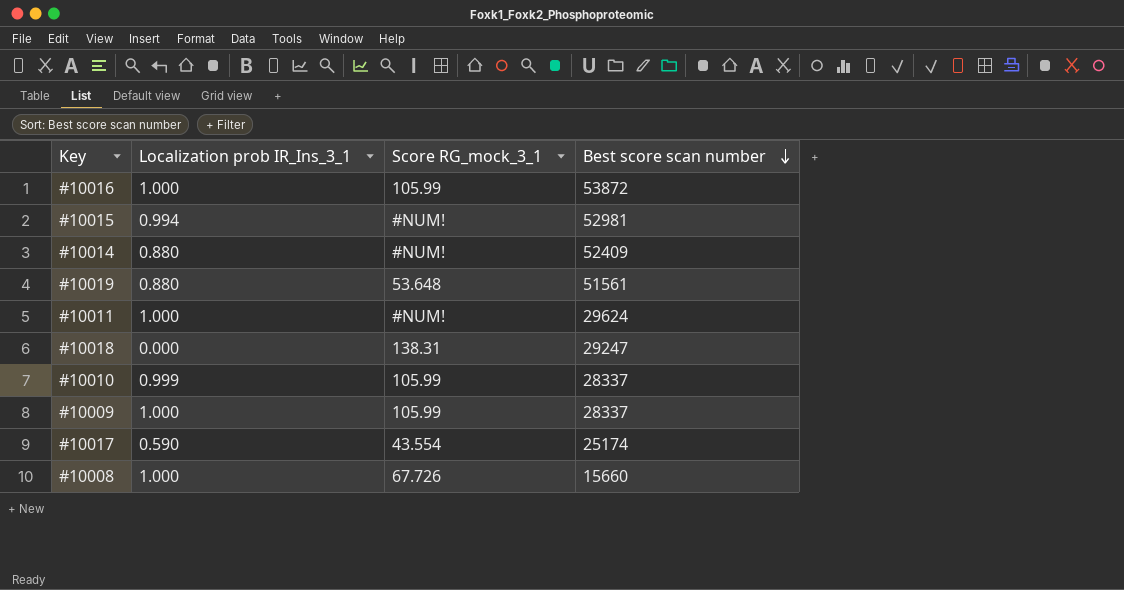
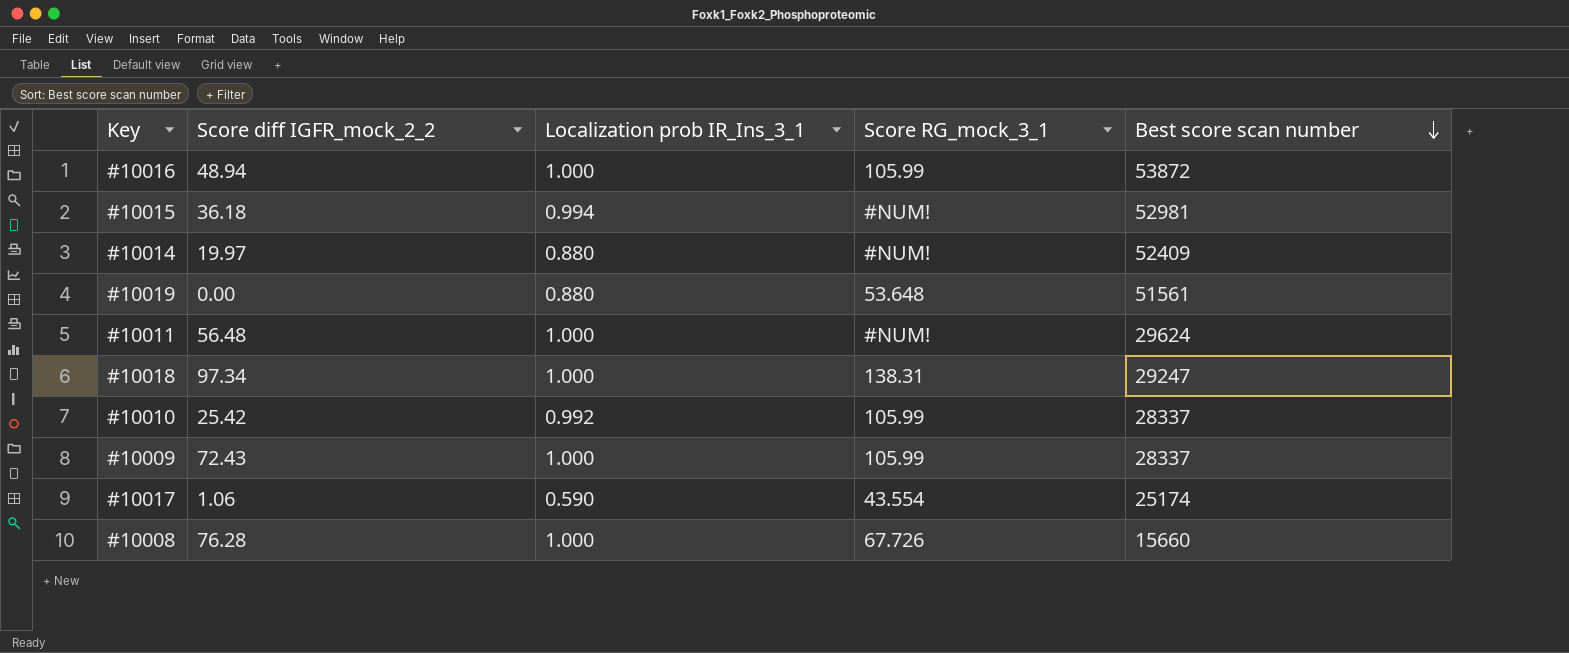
column Score diff IGFR_mock_2_2 | position: none -> 2
#10018 | Localization prob IR_Ins_3_1: 0.000 -> 1.000
#10010 | Localization prob IR_Ins_3_1: 0.999 -> 0.992

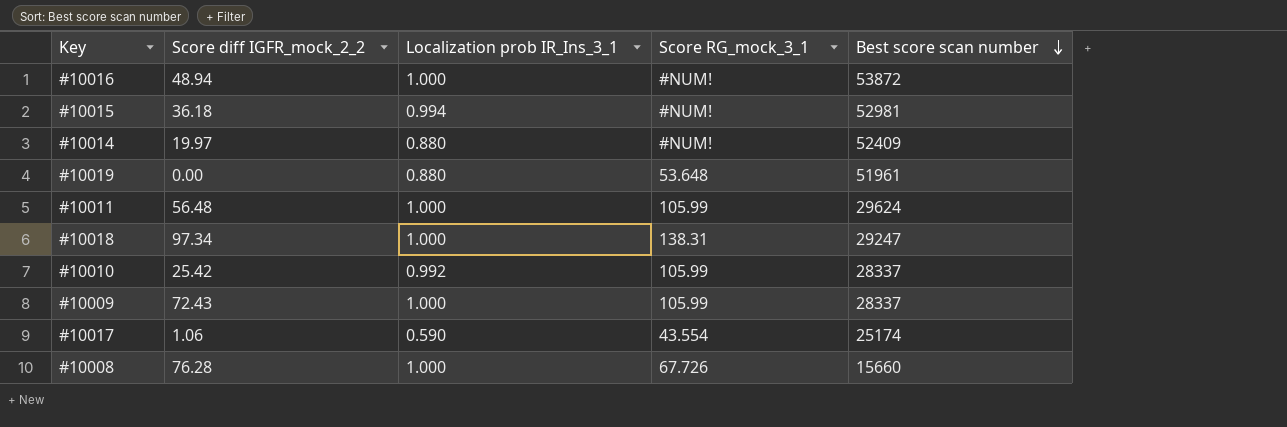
#10016 | Score RG_mock_3_1: 105.99 -> #NUM!
#10019 | Best score scan number: 51561 -> 51961
#10011 | Score RG_mock_3_1: #NUM! -> 105.99

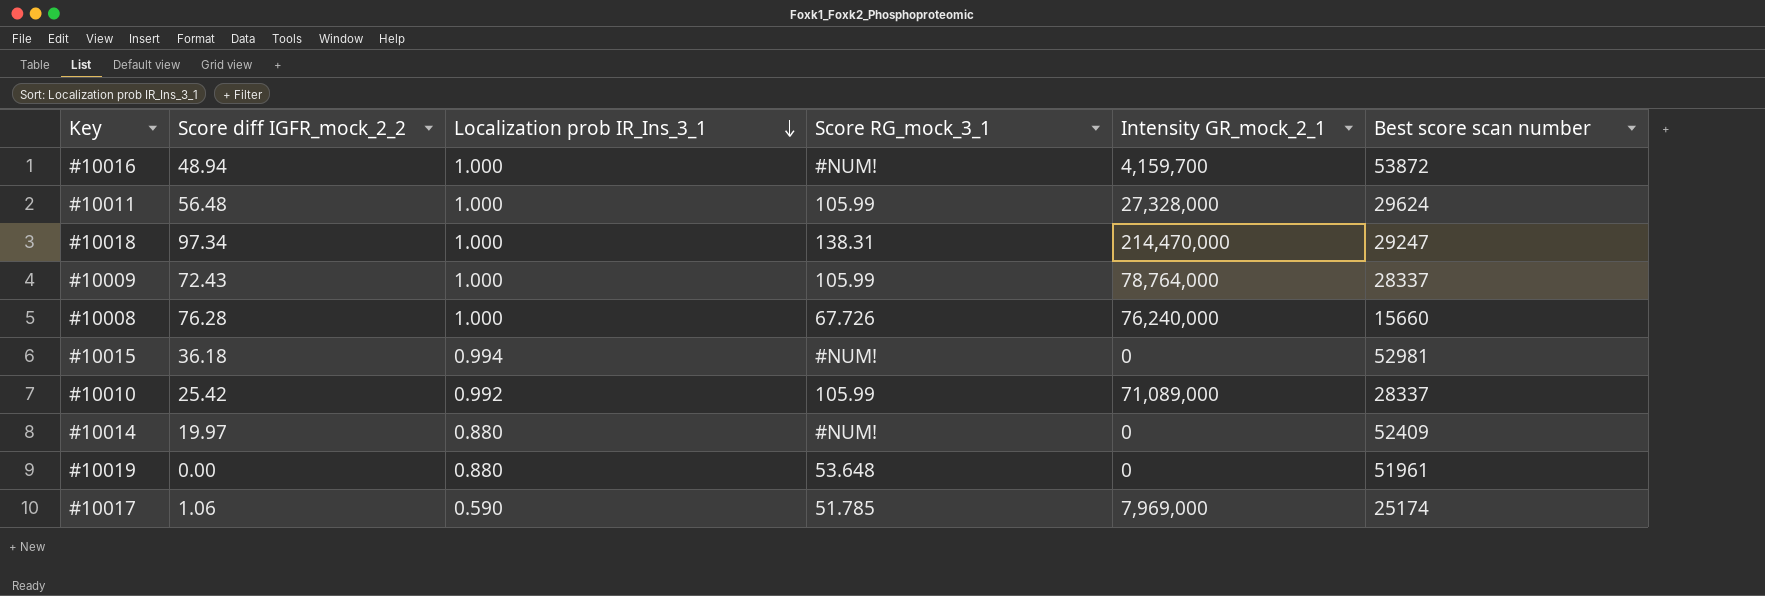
row order: Best score scan number descending -> Localization prob IR_Ins_3_1 descending
column Intensity GR_mock_2_1 | position: none -> 5
#10017 | Score RG_mock_3_1: 43.554 -> 51.785

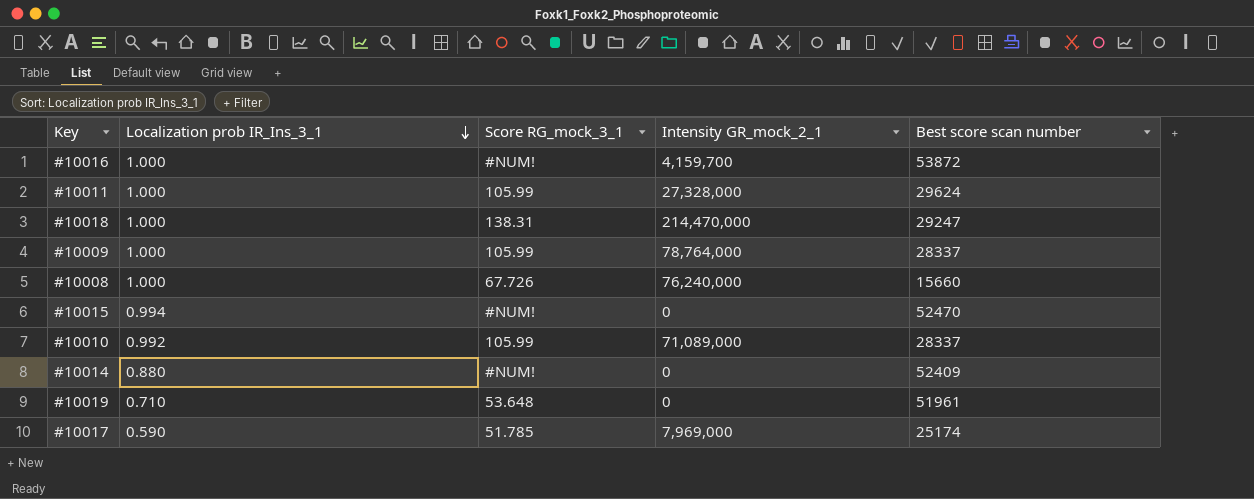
column Score diff IGFR_mock_2_2 | position: 2 -> none
#10015 | Best score scan number: 52981 -> 52470
#10019 | Localization prob IR_Ins_3_1: 0.880 -> 0.710

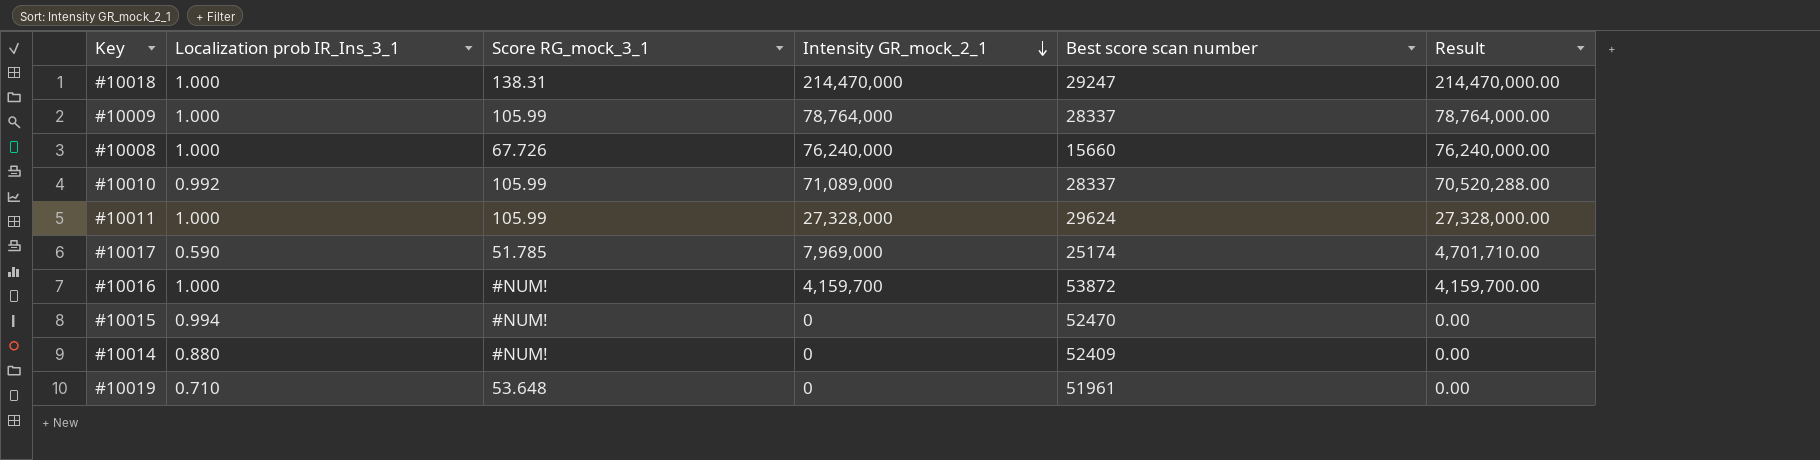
row order: Localization prob IR_Ins_3_1 descending -> Intensity GR_mock_2_1 descending
column Result | formula: none -> [Localization prob IR_Ins_3_1] * [Intensity GR_mock_2_1]

